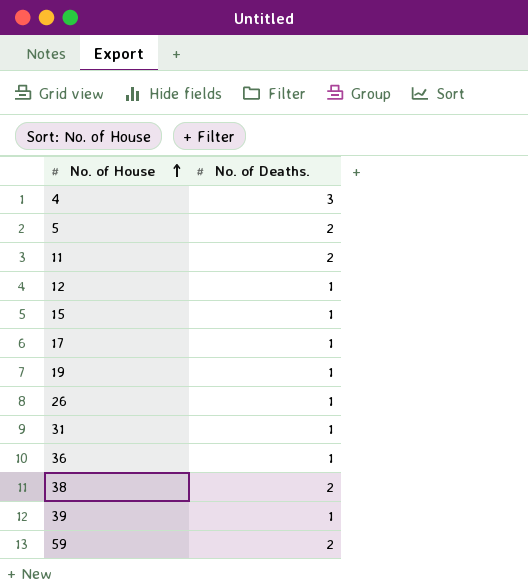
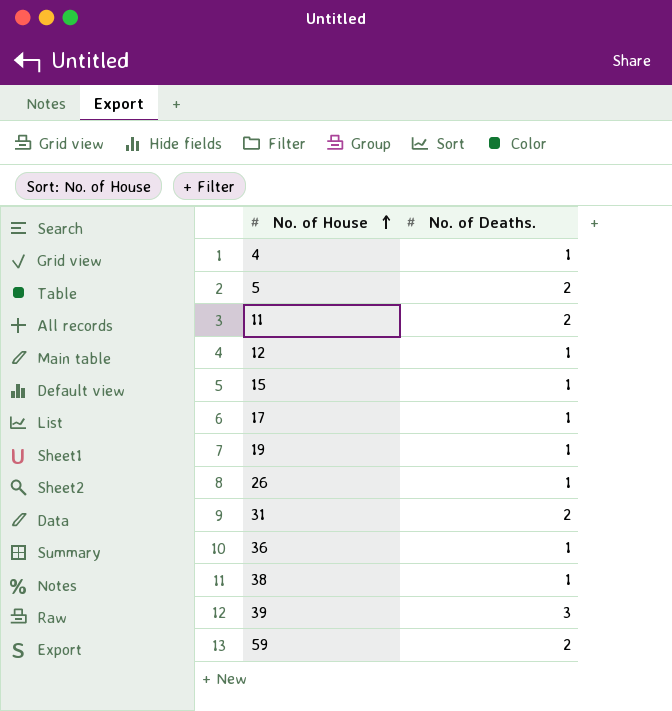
4 | No. of Deaths.: 3 -> 1
31 | No. of Deaths.: 1 -> 2
38 | No. of Deaths.: 2 -> 1
39 | No. of Deaths.: 1 -> 3

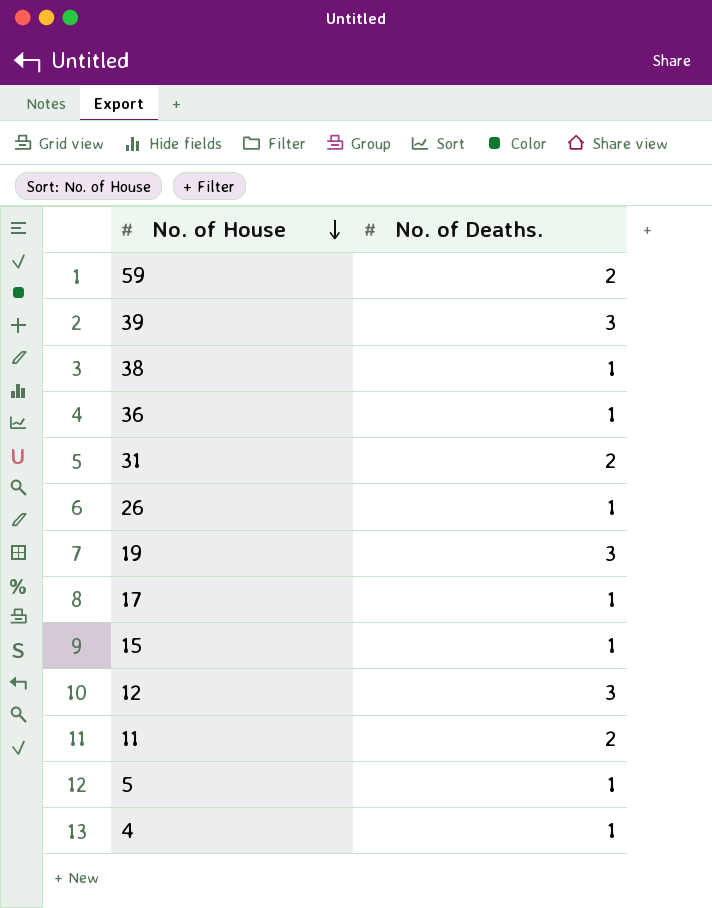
row order: No. of House ascending -> No. of House descending
19 | No. of Deaths.: 1 -> 3
12 | No. of Deaths.: 1 -> 3
5 | No. of Deaths.: 2 -> 1

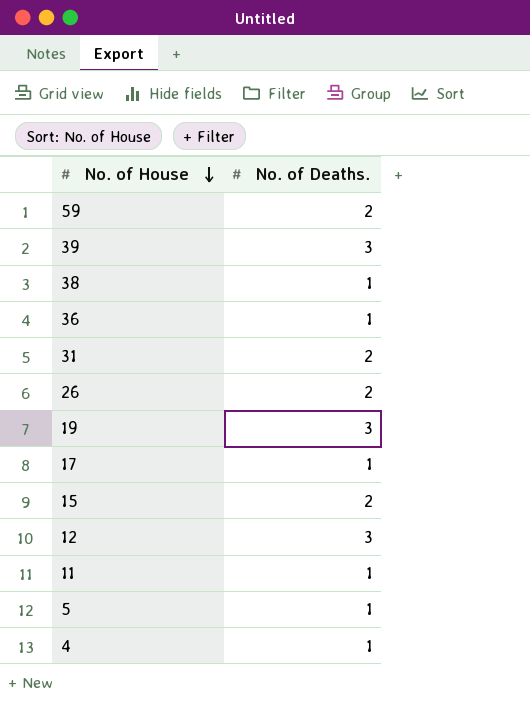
26 | No. of Deaths.: 1 -> 2
15 | No. of Deaths.: 1 -> 2
11 | No. of Deaths.: 2 -> 1

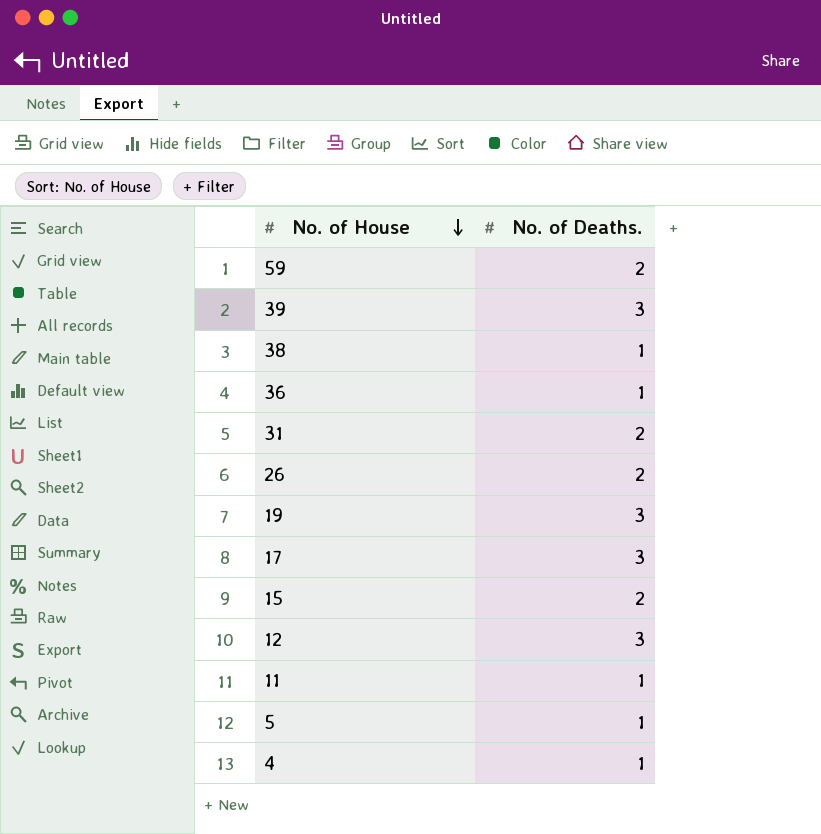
17 | No. of Deaths.: 1 -> 3

